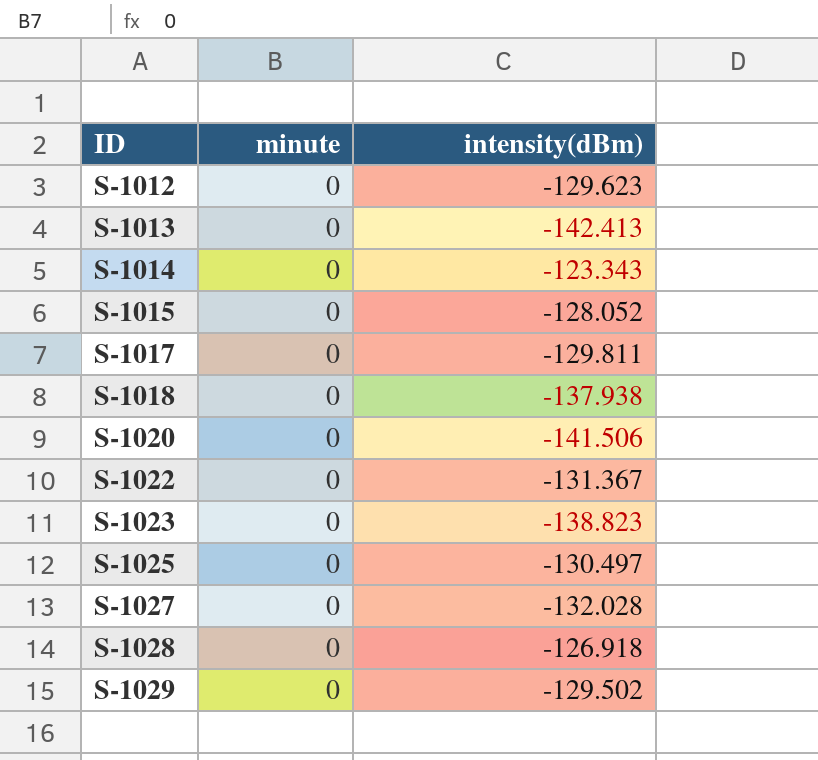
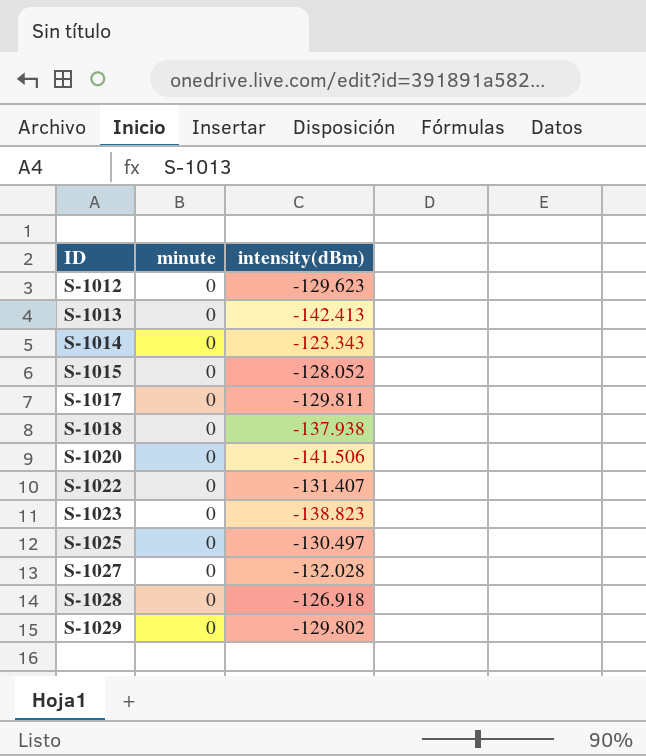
S-1022 | intensity(dBm): -131.367 -> -131.407
S-1029 | intensity(dBm): -129.502 -> -129.802

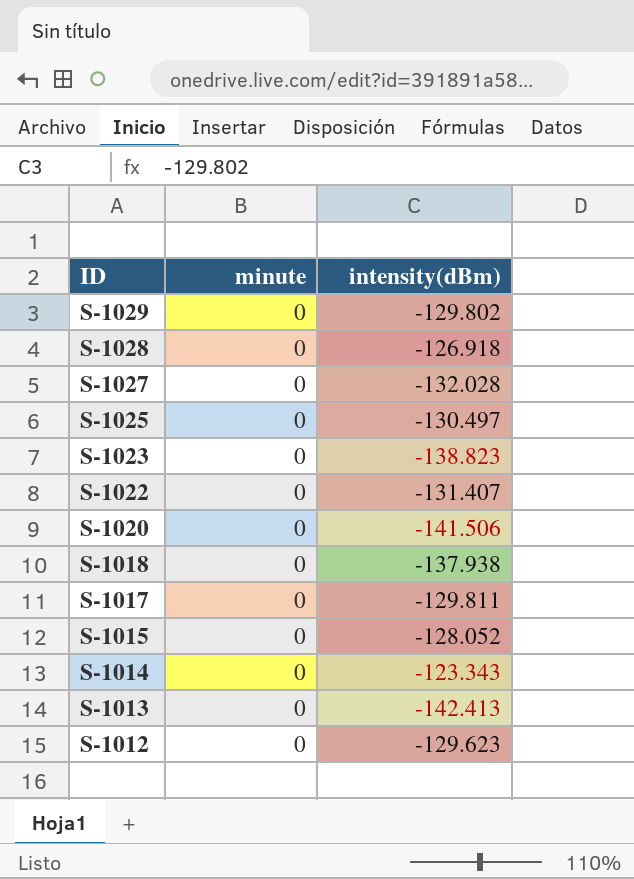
row order: ID ascending -> ID descending

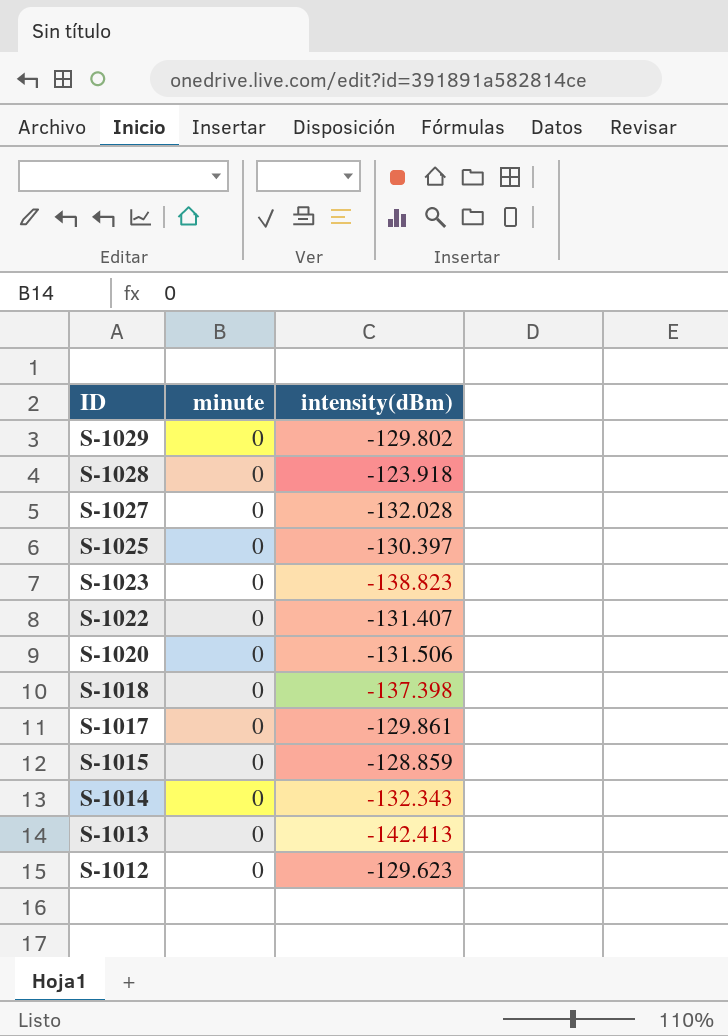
S-1028 | intensity(dBm): -126.918 -> -123.918
S-1025 | intensity(dBm): -130.497 -> -130.397
S-1020 | intensity(dBm): -141.506 -> -131.506
S-1018 | intensity(dBm): -137.938 -> -137.398
S-1017 | intensity(dBm): -129.811 -> -129.861
S-1015 | intensity(dBm): -128.052 -> -128.859
S-1014 | intensity(dBm): -123.343 -> -132.343

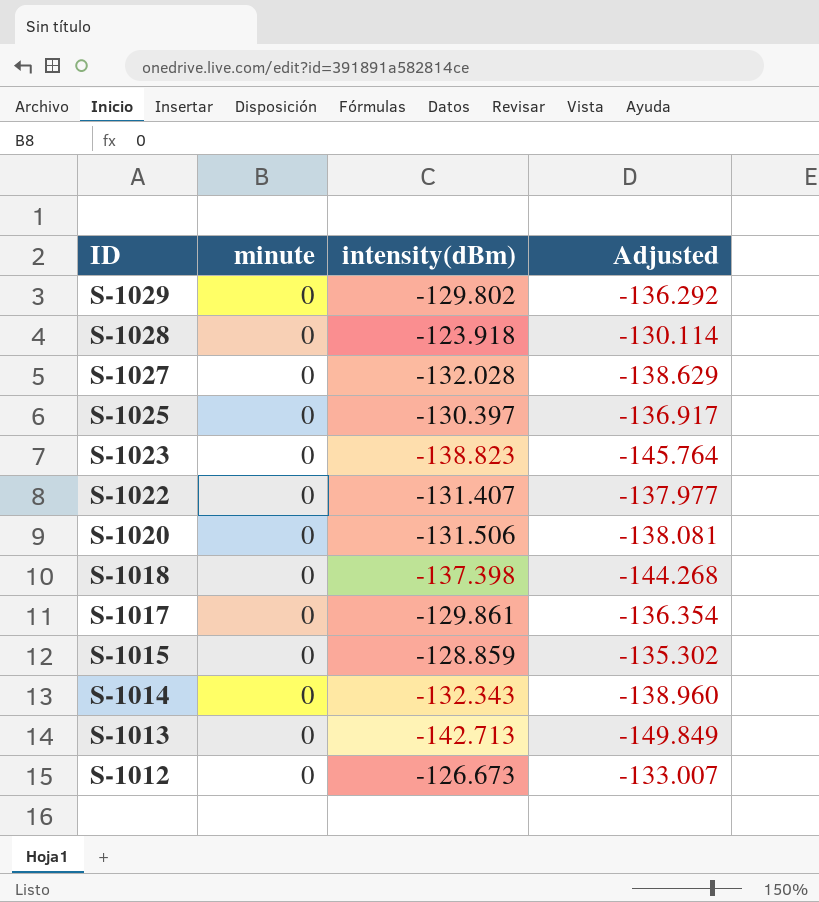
column Adjusted | formula: none -> [intensity(dBm)] * 1.05
S-1013 | intensity(dBm): -142.413 -> -142.713
S-1012 | intensity(dBm): -129.623 -> -126.673

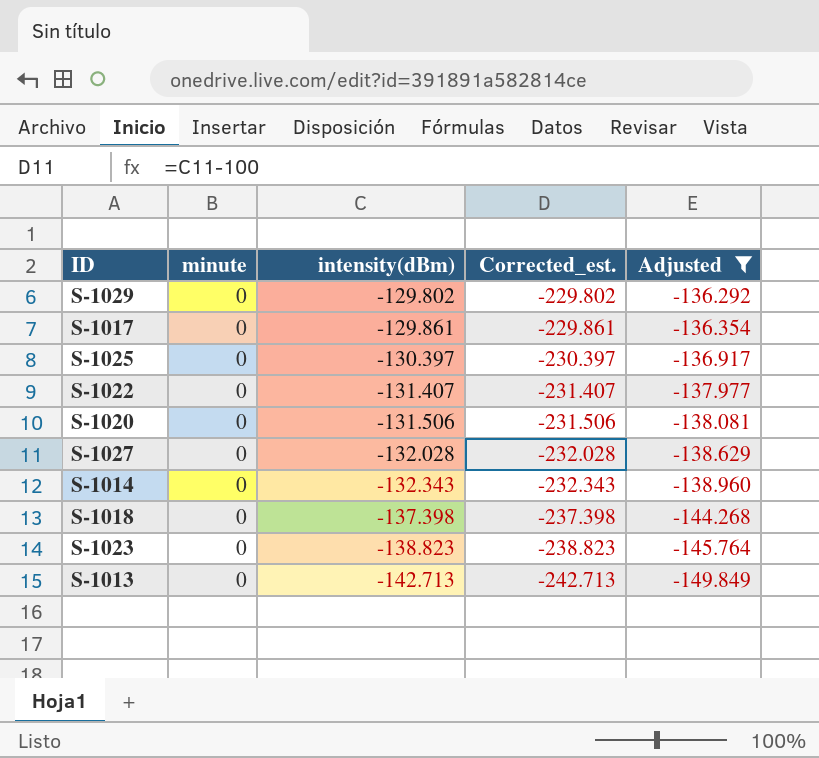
filter: none -> Adjusted <= -136.292
row order: ID descending -> intensity(dBm) descending
column Corrected_est. | formula: none -> [intensity(dBm)] - 100

